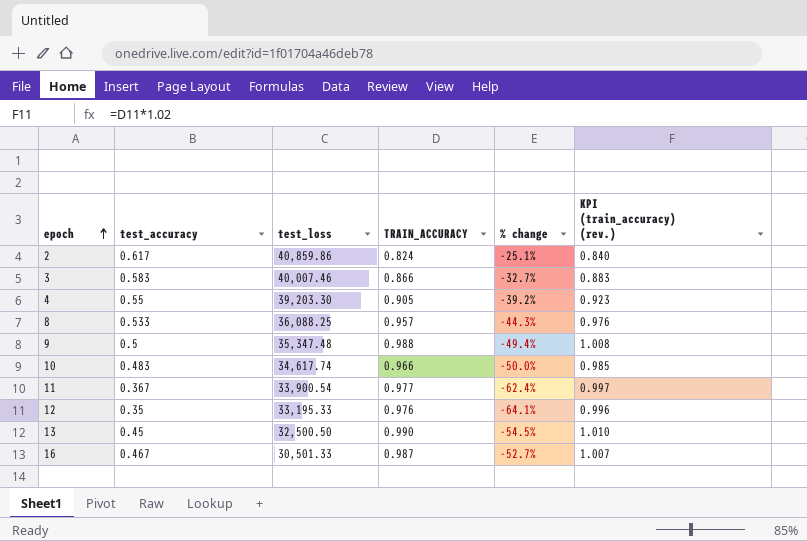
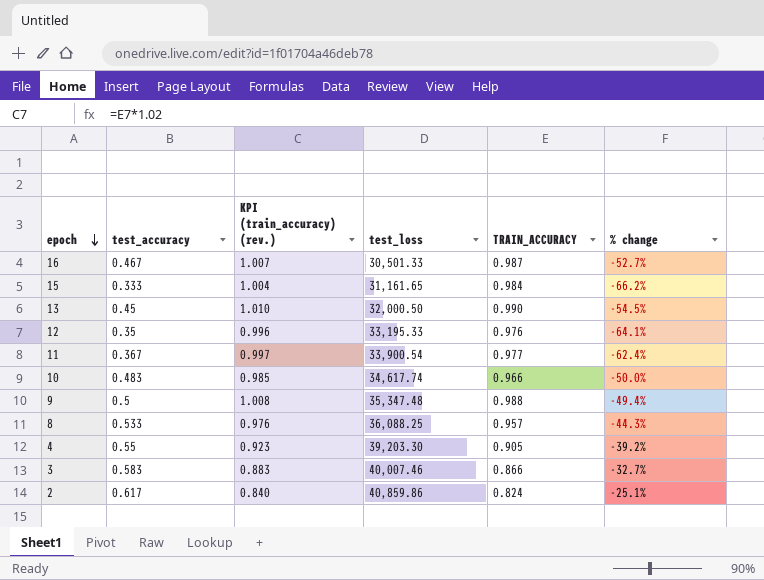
row order: epoch ascending -> epoch descending
column KPI (train_accuracy) (rev.) | position: 6 -> 3
row 15: none -> 0.333 | 1.004 | 31,161.65 | 0.984 | -66.2%
13 | test_loss: 32,500.50 -> 32,000.50

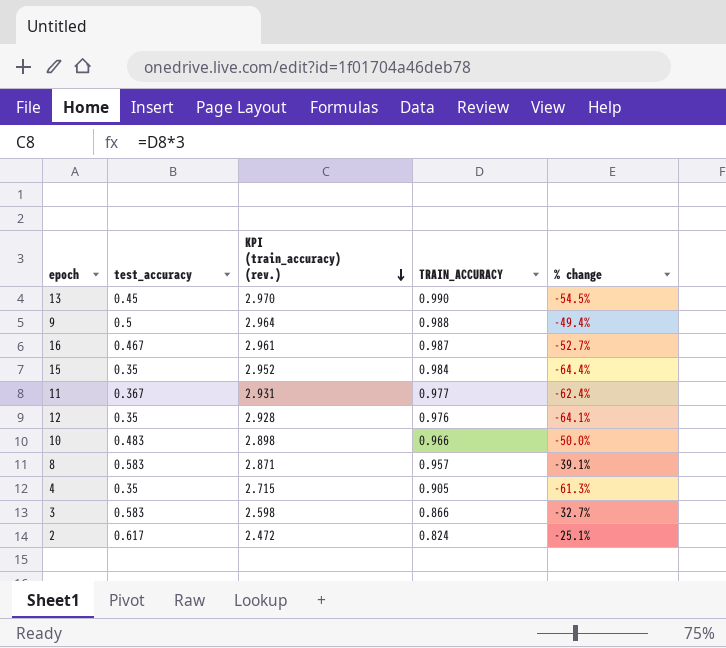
row order: epoch descending -> KPI (train_accuracy) (rev.) descending
column test_loss | position: 4 -> none
column KPI (train_accuracy) (rev.) | formula: [TRAIN_ACCURACY] * 1.02 -> [TRAIN_ACCURACY] * 3
15 | test_accuracy: 0.333 -> 0.35
15 | % change: -66.2% -> -64.4%
8 | test_accuracy: 0.533 -> 0.583
8 | % change: -44.3% -> -39.1%
4 | test_accuracy: 0.55 -> 0.35
4 | % change: -39.2% -> -61.3%

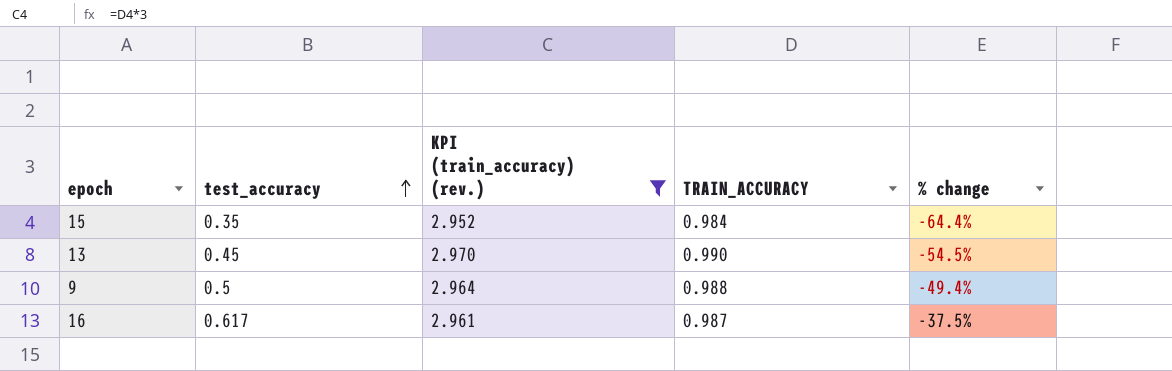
filter: none -> KPI (train_accuracy) (rev.) >= 2.952
row order: KPI (train_accuracy) (rev.) descending -> test_accuracy ascending
16 | test_accuracy: 0.467 -> 0.617
16 | % change: -52.7% -> -37.5%

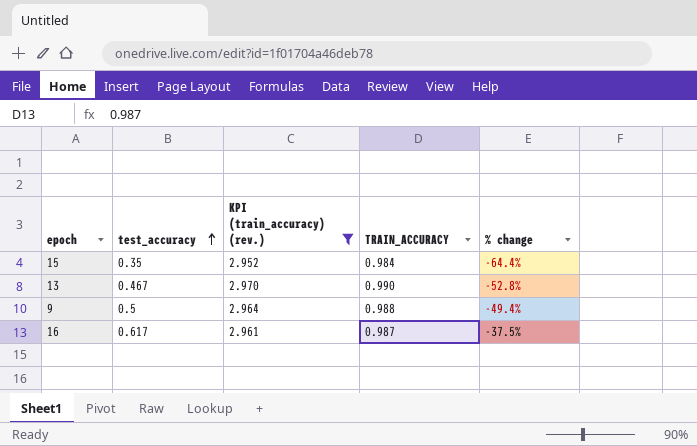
13 | test_accuracy: 0.45 -> 0.467
13 | % change: -54.5% -> -52.8%

